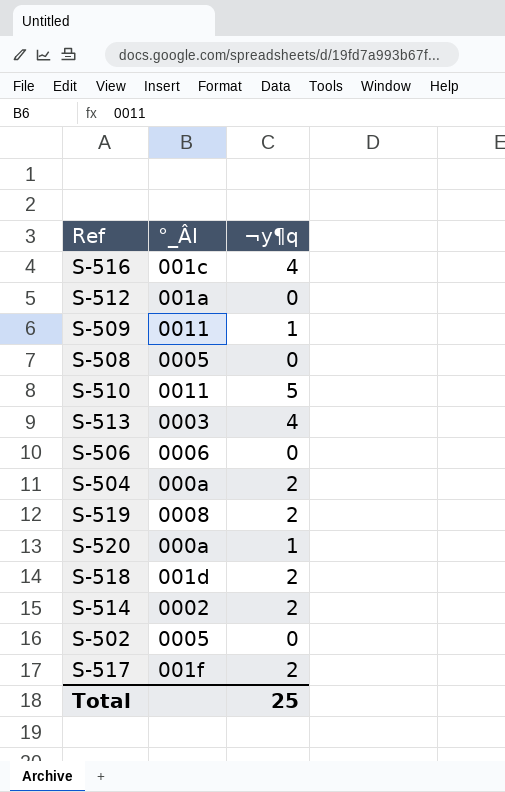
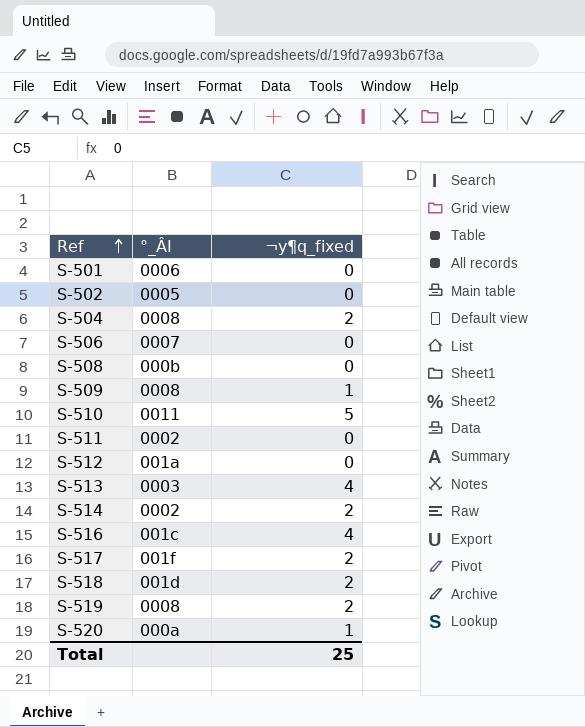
row order: none -> Ref ascending
column name: ¬y¶q -> ¬y¶q_fixed
row S-501: none -> 0006 | 0
S-504 | °_ÂI: 000a -> 0008
S-506 | °_ÂI: 0006 -> 0007
S-508 | °_ÂI: 0005 -> 000b
S-509 | °_ÂI: 0011 -> 0008
row S-511: none -> 0002 | 0

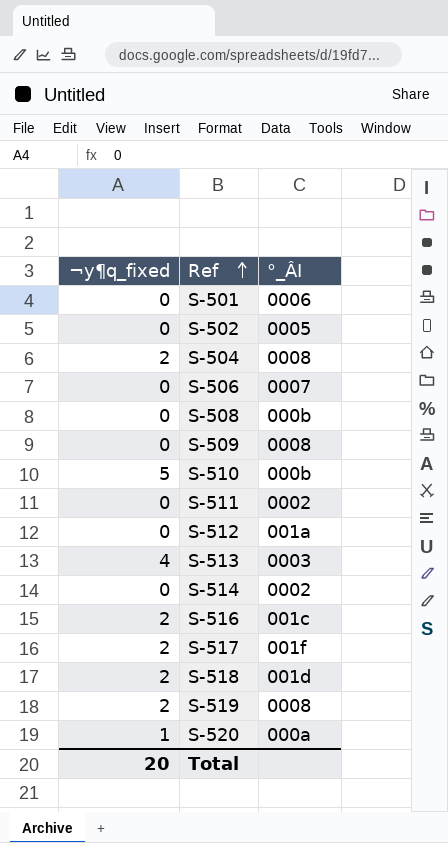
column ¬y¶q_fixed | position: 3 -> 1
S-509 | ¬y¶q_fixed: 1 -> 0
S-510 | °_ÂI: 0011 -> 000b
S-514 | ¬y¶q_fixed: 2 -> 0
S-516 | ¬y¶q_fixed: 4 -> 2
Total | ¬y¶q_fixed: 25 -> 20

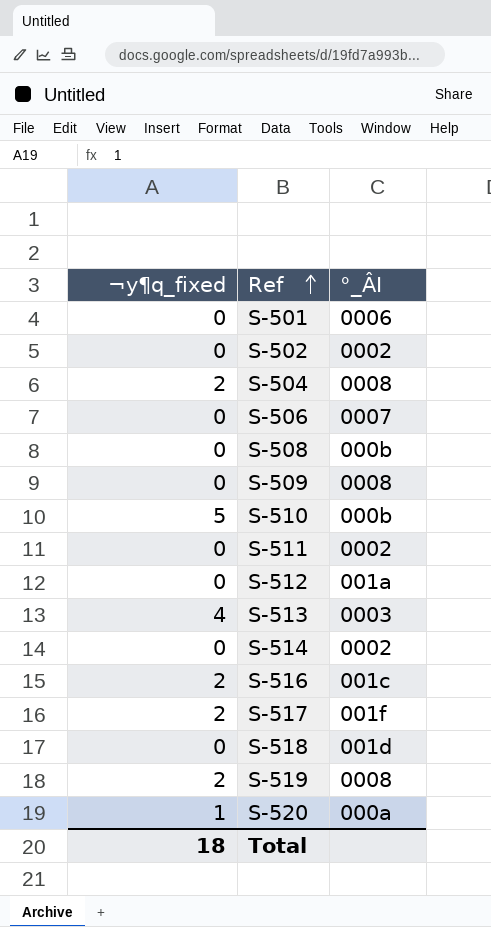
S-502 | °_ÂI: 0005 -> 0002
S-518 | ¬y¶q_fixed: 2 -> 0
Total | ¬y¶q_fixed: 20 -> 18

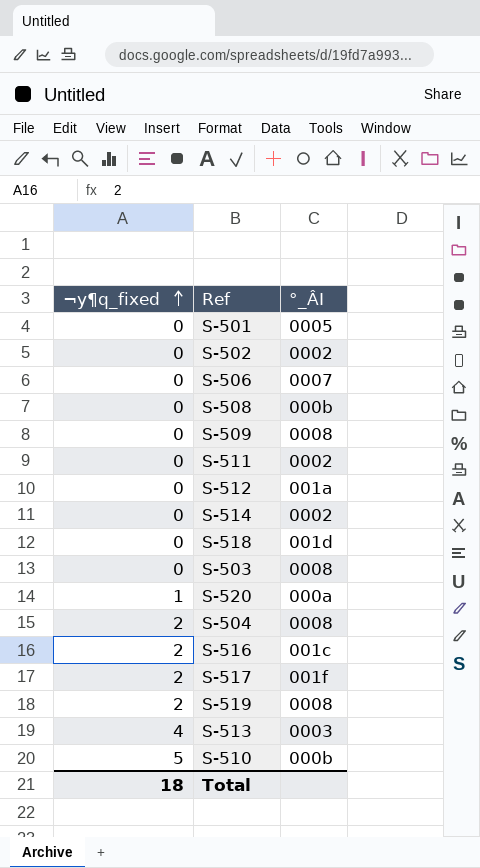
row order: Ref ascending -> ¬y¶q_fixed ascending
S-501 | °_ÂI: 0006 -> 0005
row S-503: none -> 0 | 0008

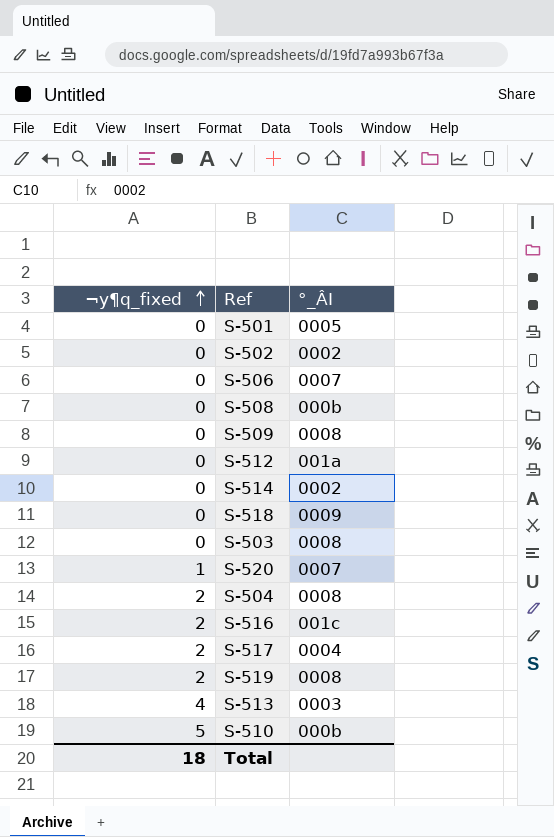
row S-511: 0 | 0002 -> none
S-518 | °_ÂI: 001d -> 0009
S-520 | °_ÂI: 000a -> 0007
S-517 | °_ÂI: 001f -> 0004

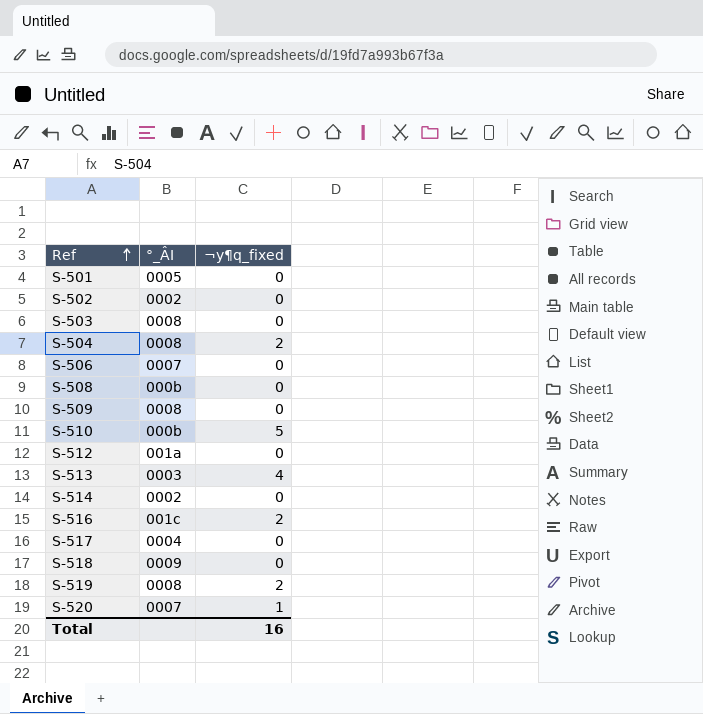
row order: ¬y¶q_fixed ascending -> Ref ascending
column ¬y¶q_fixed | position: 1 -> 3
S-517 | ¬y¶q_fixed: 2 -> 0
Total | ¬y¶q_fixed: 18 -> 16

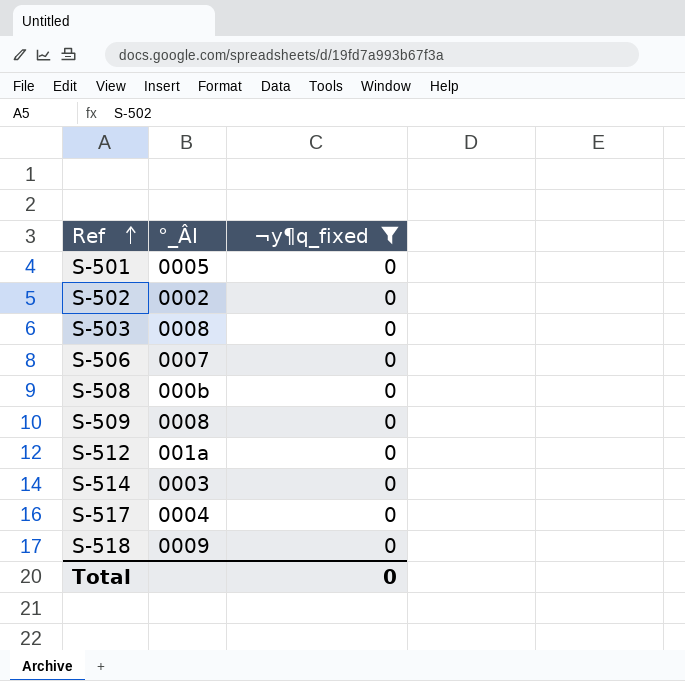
filter: none -> ¬y¶q_fixed = 0
S-514 | °_ÂI: 0002 -> 0003
Total | ¬y¶q_fixed: 16 -> 0

